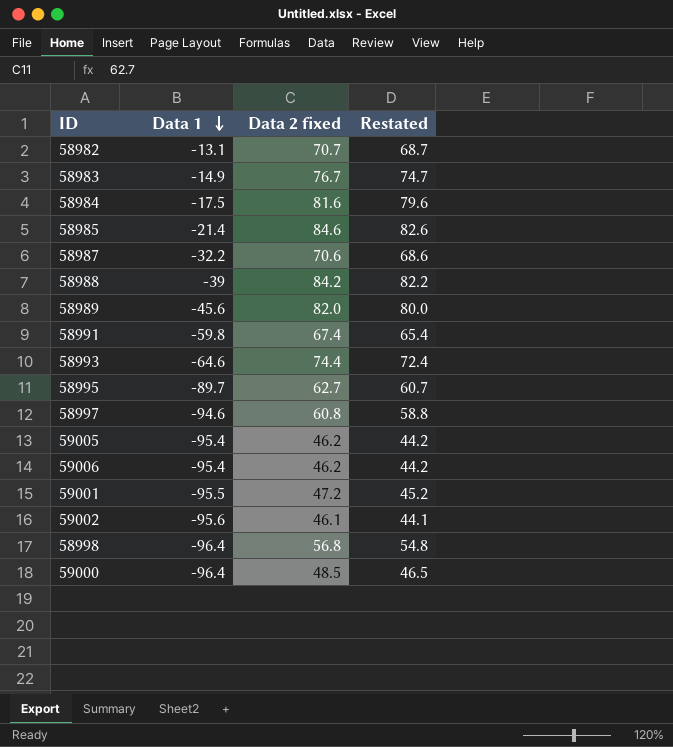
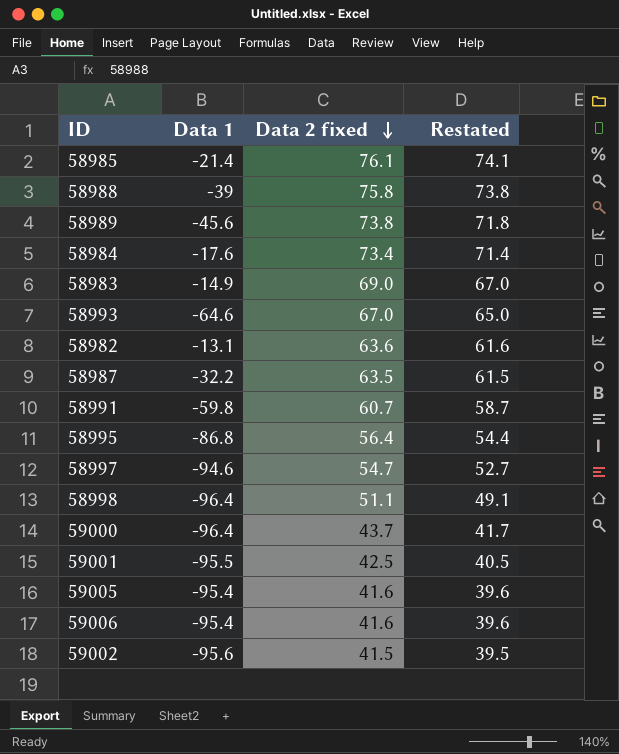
row order: Data 1 descending -> Data 2 fixed descending
58985 | Data 2 fixed: 84.6 -> 76.1
58985 | Restated: 82.6 -> 74.1
58988 | Data 2 fixed: 84.2 -> 75.8
58988 | Restated: 82.2 -> 73.8
58989 | Data 2 fixed: 82.0 -> 73.8
58989 | Restated: 80.0 -> 71.8
58984 | Data 1: -17.5 -> -17.6
58984 | Data 2 fixed: 81.6 -> 73.4
58984 | Restated: 79.6 -> 71.4
58983 | Data 2 fixed: 76.7 -> 69.0
58983 | Restated: 74.7 -> 67.0
58993 | Data 2 fixed: 74.4 -> 67.0
58993 | Restated: 72.4 -> 65.0
58982 | Data 2 fixed: 70.7 -> 63.6
58982 | Restated: 68.7 -> 61.6
58987 | Data 2 fixed: 70.6 -> 63.5
58987 | Restated: 68.6 -> 61.5
58991 | Data 2 fixed: 67.4 -> 60.7
58991 | Restated: 65.4 -> 58.7
58995 | Data 1: -89.7 -> -86.8
58995 | Data 2 fixed: 62.7 -> 56.4
58995 | Restated: 60.7 -> 54.4
58997 | Data 2 fixed: 60.8 -> 54.7
58997 | Restated: 58.8 -> 52.7
58998 | Data 2 fixed: 56.8 -> 51.1
58998 | Restated: 54.8 -> 49.1
59000 | Data 2 fixed: 48.5 -> 43.7
59000 | Restated: 46.5 -> 41.7
59001 | Data 2 fixed: 47.2 -> 42.5
59001 | Restated: 45.2 -> 40.5
59005 | Data 2 fixed: 46.2 -> 41.6
59005 | Restated: 44.2 -> 39.6
59006 | Data 2 fixed: 46.2 -> 41.6
59006 | Restated: 44.2 -> 39.6
59002 | Data 2 fixed: 46.1 -> 41.5
59002 | Restated: 44.1 -> 39.5

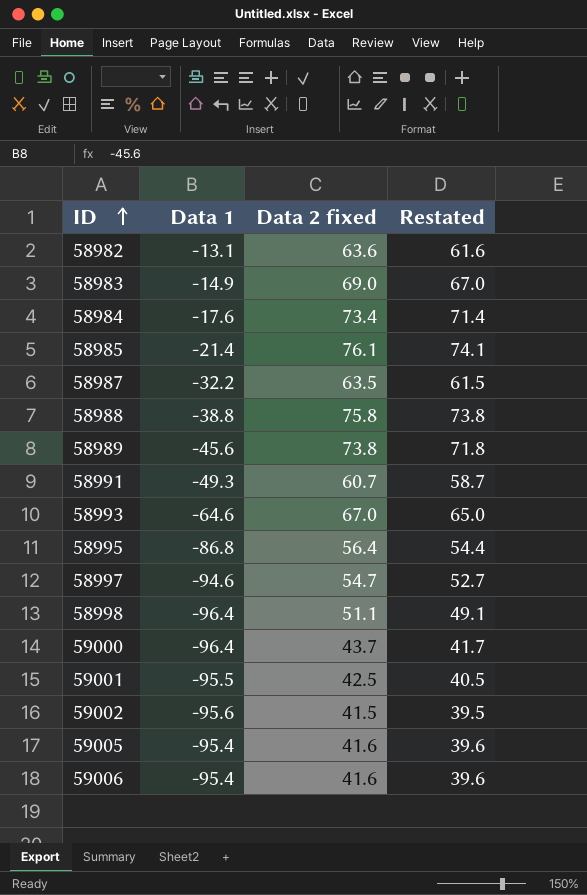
row order: Data 2 fixed descending -> ID ascending
58988 | Data 1: -39 -> -38.8
58991 | Data 1: -59.8 -> -49.3

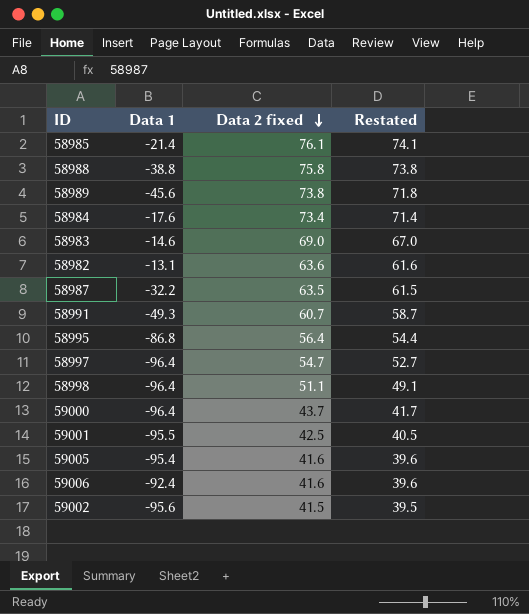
row order: ID ascending -> Data 2 fixed descending
row 58993: -64.6 | 67.0 | 65.0 -> none
58983 | Data 1: -14.9 -> -14.6
58997 | Data 1: -94.6 -> -96.4
59006 | Data 1: -95.4 -> -92.4

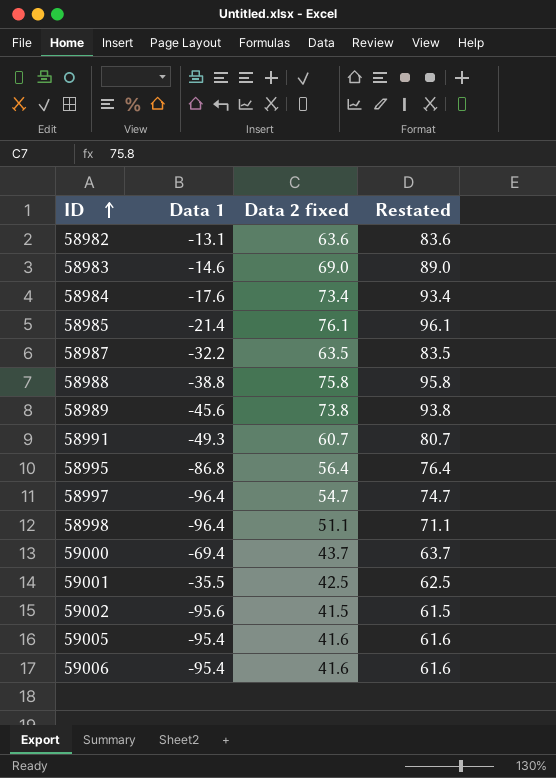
row order: Data 2 fixed descending -> ID ascending
column Restated | formula: [Data 2 fixed] - 2 -> [Data 2 fixed] + 20
59000 | Data 1: -96.4 -> -69.4
59001 | Data 1: -95.5 -> -35.5
59006 | Data 1: -92.4 -> -95.4

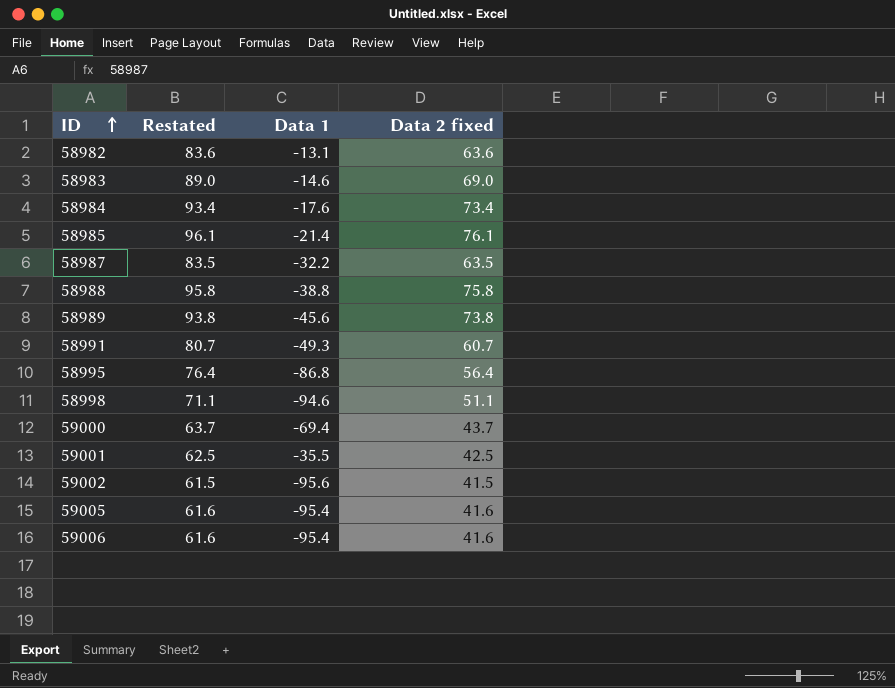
column Restated | position: 4 -> 2
row 58997: -96.4 | 54.7 | 74.7 -> none
58998 | Data 1: -96.4 -> -94.6

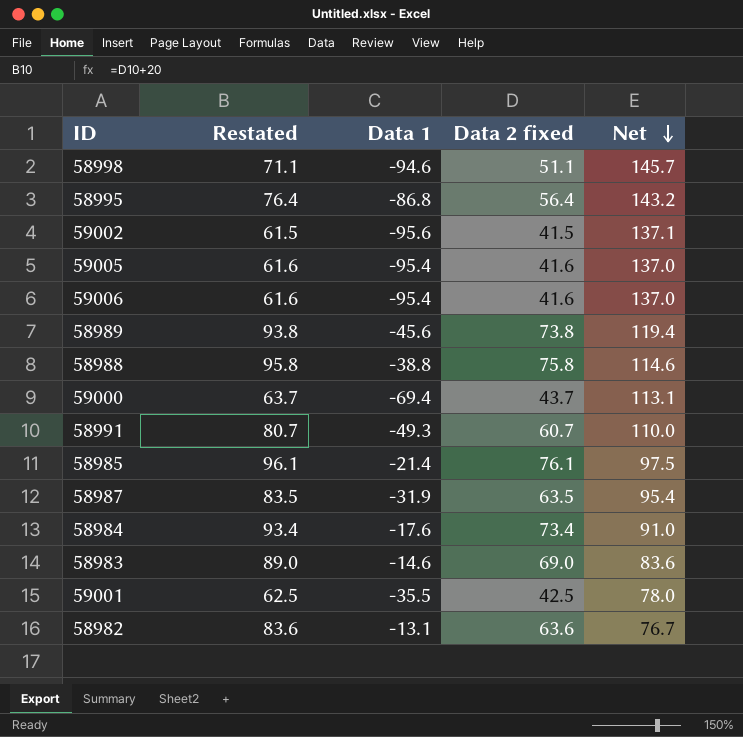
row order: ID ascending -> Net descending
column Net | formula: none -> [Data 2 fixed] - [Data 1]
58987 | Data 1: -32.2 -> -31.9

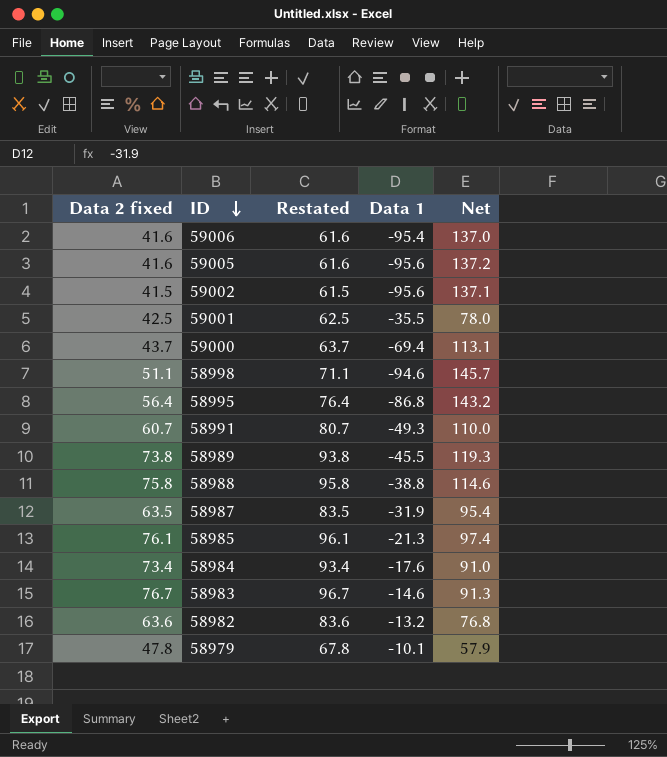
row order: Net descending -> ID descending
column Data 2 fixed | position: 4 -> 1
59005 | Data 1: -95.4 -> -95.6
59005 | Net: 137.0 -> 137.2
58989 | Data 1: -45.6 -> -45.5
58989 | Net: 119.4 -> 119.3
58985 | Data 1: -21.4 -> -21.3
58985 | Net: 97.5 -> 97.4
58983 | Data 2 fixed: 69.0 -> 76.7
58983 | Restated: 89.0 -> 96.7
58983 | Net: 83.6 -> 91.3
58982 | Data 1: -13.1 -> -13.2
58982 | Net: 76.7 -> 76.8
row 58979: none -> 47.8 | 67.8 | -10.1 | 57.9

